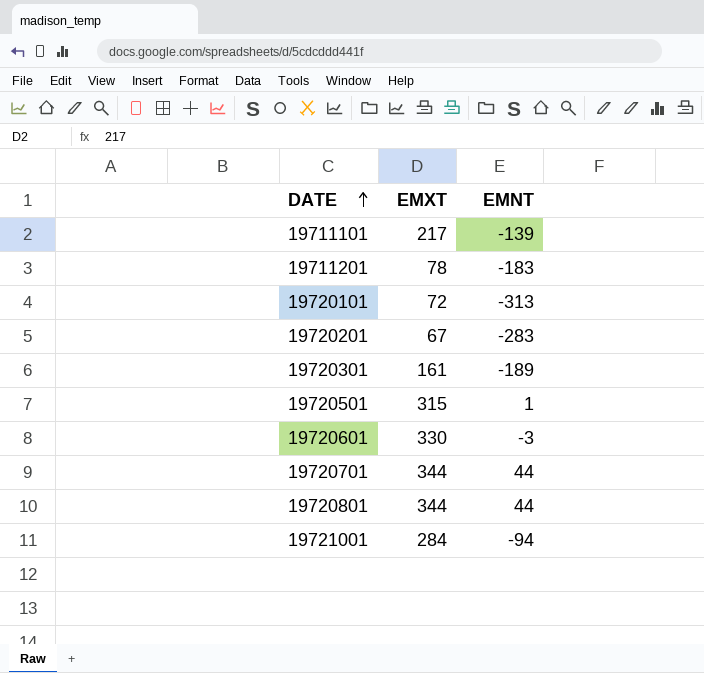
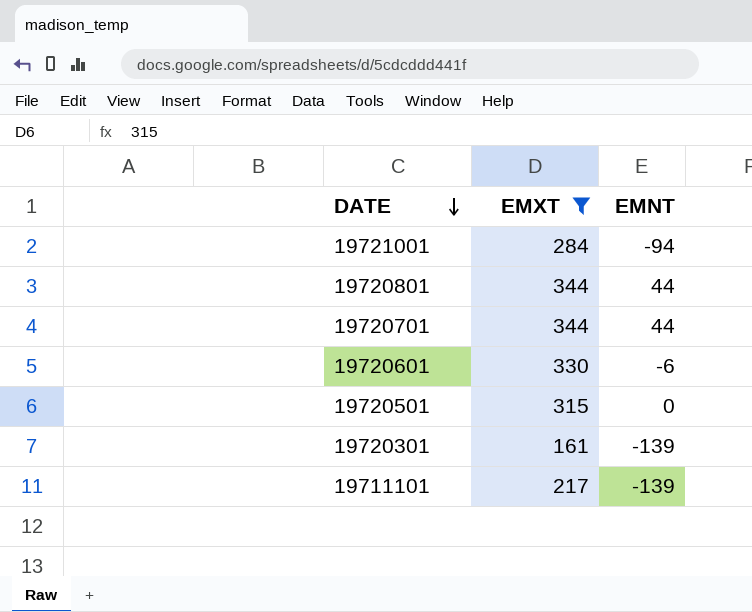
filter: none -> EMXT >= 161
row order: DATE ascending -> DATE descending
19720601 | EMNT: -3 -> -6
19720501 | EMNT: 1 -> 0
19720301 | EMNT: -189 -> -139

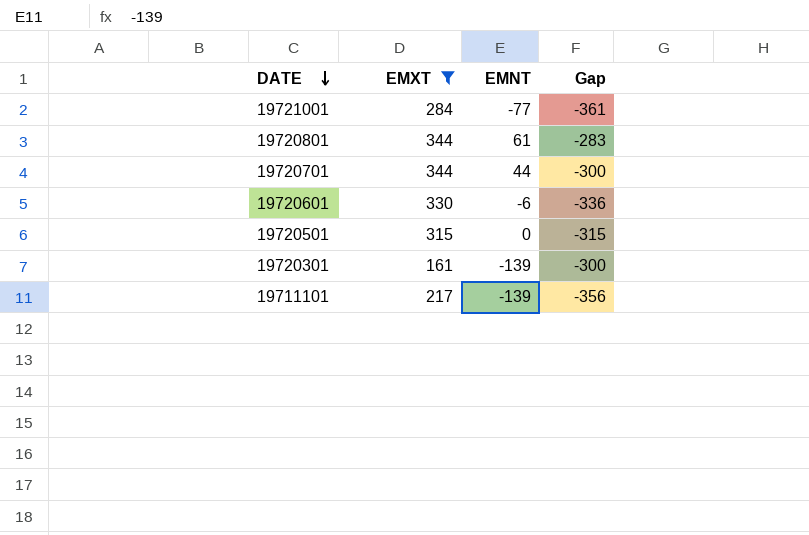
column Gap | formula: none -> [EMNT] - [EMXT]
19721001 | EMNT: -94 -> -77
19720801 | EMNT: 44 -> 61

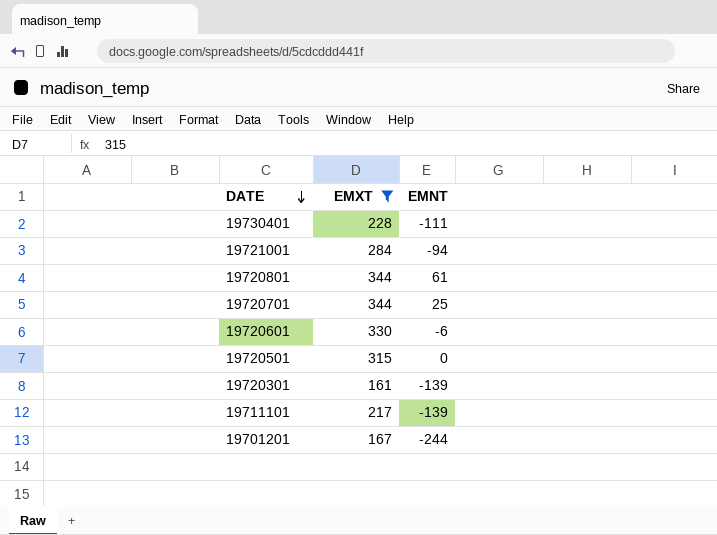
column Gap | formula: [EMNT] - [EMXT] -> none
row 19730401: none -> 228 | -111
19721001 | EMNT: -77 -> -94
19720701 | EMNT: 44 -> 25
row 19701201: none -> 167 | -244

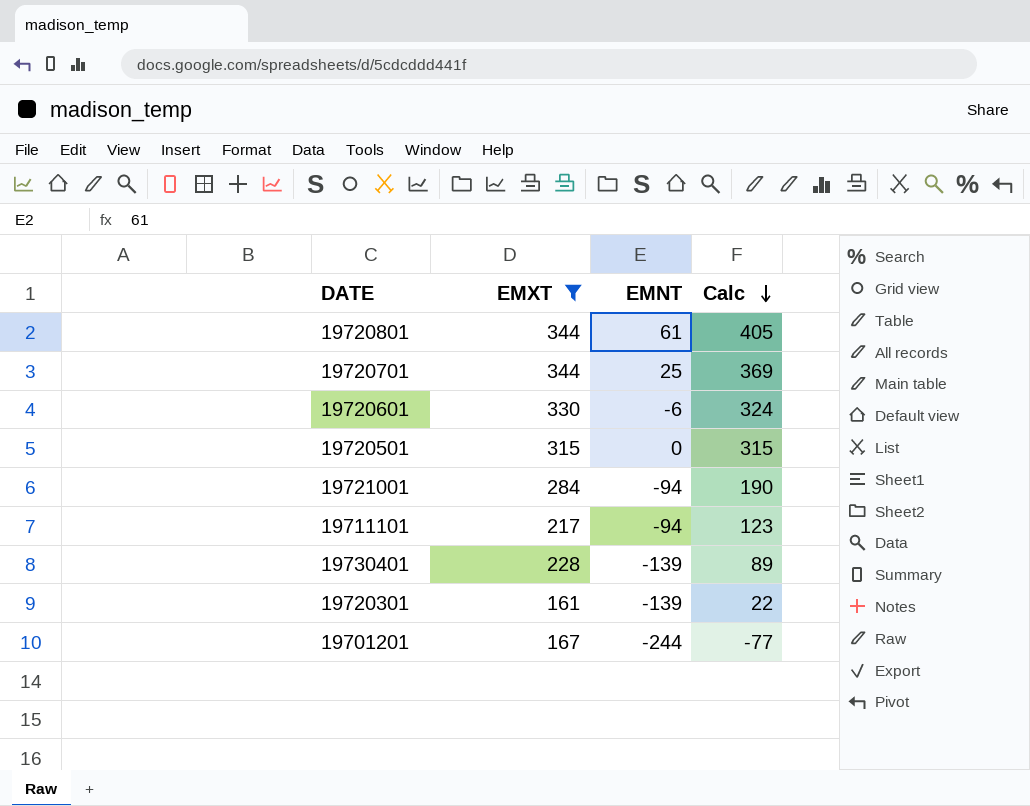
row order: DATE descending -> Calc descending
column Calc | formula: none -> [EMXT] + [EMNT]
19711101 | EMNT: -139 -> -94
19730401 | EMNT: -111 -> -139

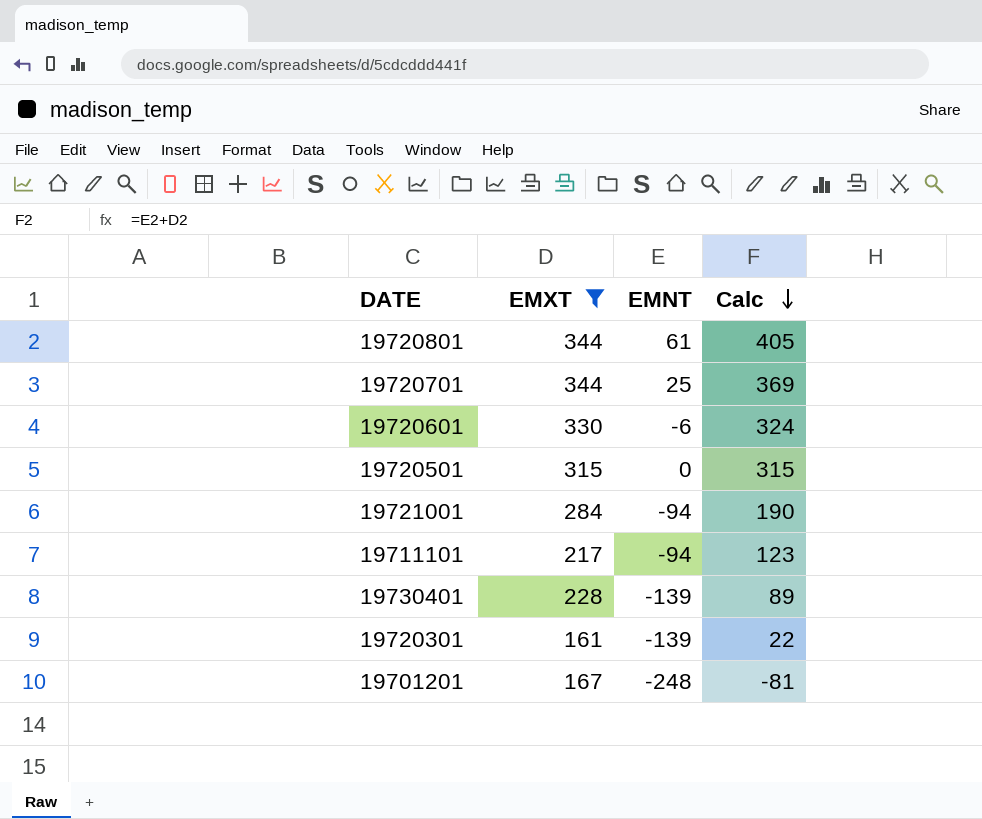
19701201 | EMNT: -244 -> -248
19701201 | Calc: -77 -> -81

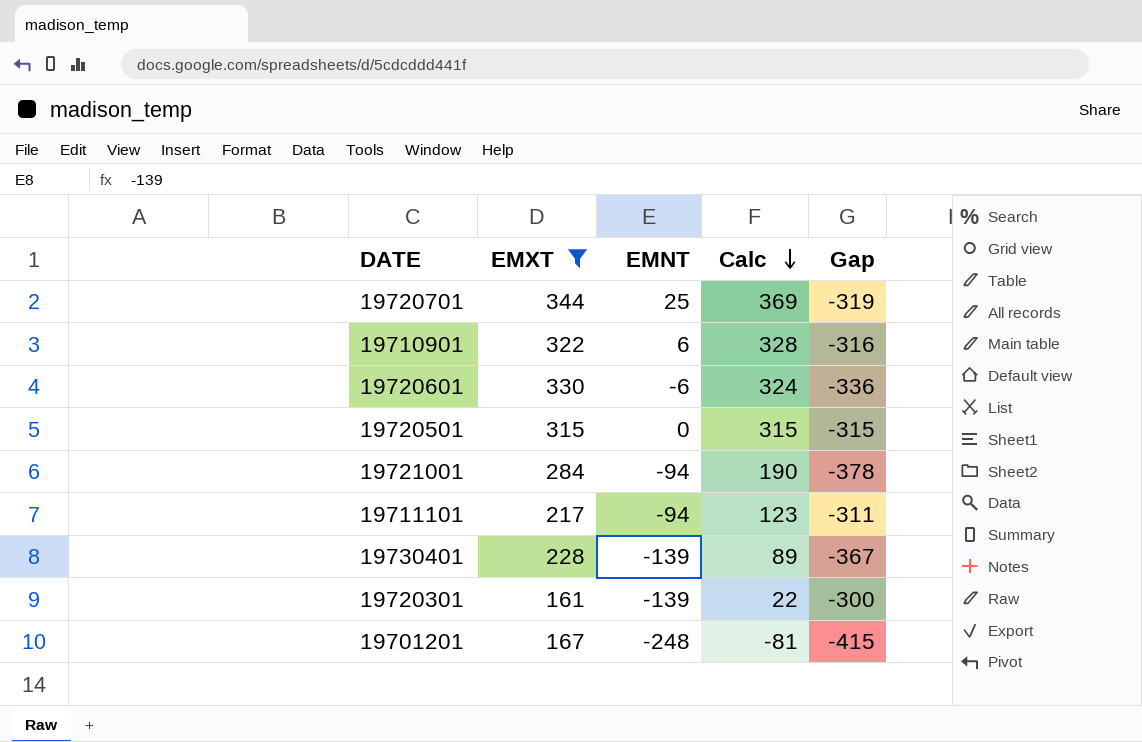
column Gap | formula: none -> [EMNT] - [EMXT]
row 19720801: 344 | 61 | 405 -> none
row 19710901: none -> 322 | 6 | 328 | -316

